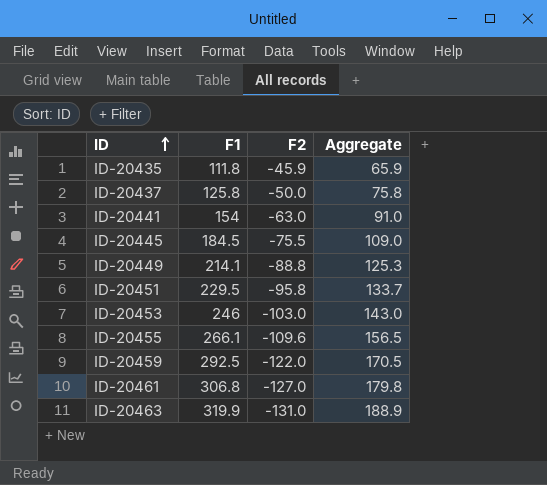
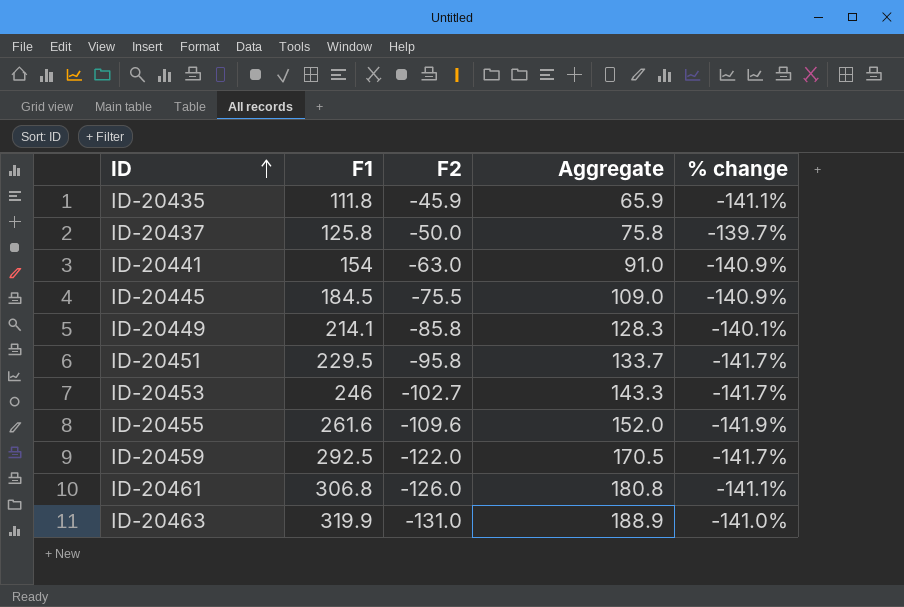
column % change | formula: none -> ([F2] - [F1]) / [F1]
ID-20449 | F2: -88.8 -> -85.8
ID-20449 | Aggregate: 125.3 -> 128.3
ID-20453 | F2: -103.0 -> -102.7
ID-20453 | Aggregate: 143.0 -> 143.3
ID-20455 | F1: 266.1 -> 261.6
ID-20455 | Aggregate: 156.5 -> 152.0
ID-20461 | F2: -127.0 -> -126.0
ID-20461 | Aggregate: 179.8 -> 180.8

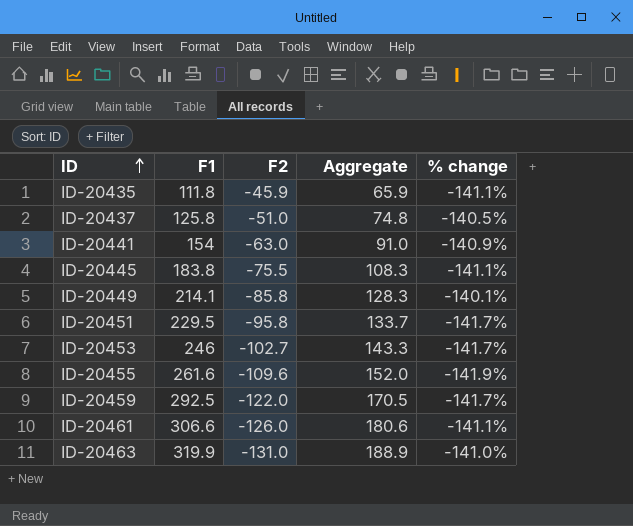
ID-20437 | F2: -50.0 -> -51.0
ID-20437 | Aggregate: 75.8 -> 74.8
ID-20437 | % change: -139.7% -> -140.5%
ID-20445 | F1: 184.5 -> 183.8
ID-20445 | Aggregate: 109.0 -> 108.3
ID-20445 | % change: -140.9% -> -141.1%
ID-20461 | F1: 306.8 -> 306.6
ID-20461 | Aggregate: 180.8 -> 180.6

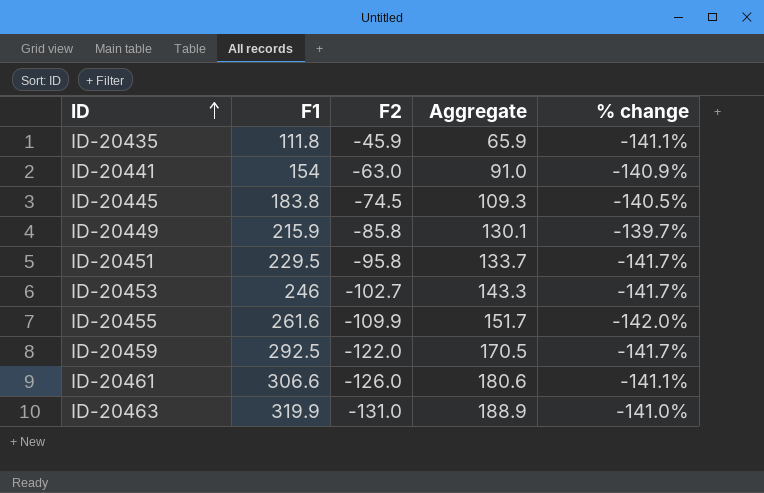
row ID-20437: 125.8 | -51.0 | 74.8 | -140.5% -> none
ID-20445 | F2: -75.5 -> -74.5
ID-20445 | Aggregate: 108.3 -> 109.3
ID-20445 | % change: -141.1% -> -140.5%
ID-20449 | F1: 214.1 -> 215.9
ID-20449 | Aggregate: 128.3 -> 130.1
ID-20449 | % change: -140.1% -> -139.7%
ID-20455 | F2: -109.6 -> -109.9
ID-20455 | Aggregate: 152.0 -> 151.7
ID-20455 | % change: -141.9% -> -142.0%

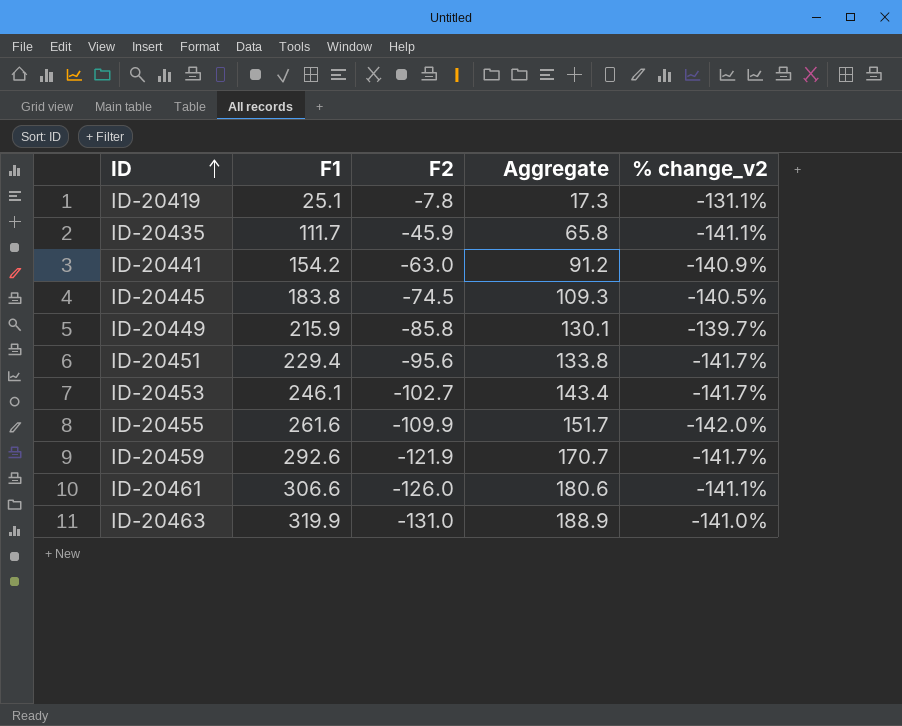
column name: % change -> % change_v2
row ID-20419: none -> 25.1 | -7.8 | 17.3 | -131.1%
ID-20435 | F1: 111.8 -> 111.7
ID-20435 | Aggregate: 65.9 -> 65.8
ID-20441 | F1: 154 -> 154.2
ID-20441 | Aggregate: 91.0 -> 91.2
ID-20451 | F1: 229.5 -> 229.4
ID-20451 | F2: -95.8 -> -95.6
ID-20451 | Aggregate: 133.7 -> 133.8
ID-20453 | F1: 246 -> 246.1
ID-20453 | Aggregate: 143.3 -> 143.4
ID-20459 | F1: 292.5 -> 292.6
ID-20459 | F2: -122.0 -> -121.9
ID-20459 | Aggregate: 170.5 -> 170.7

